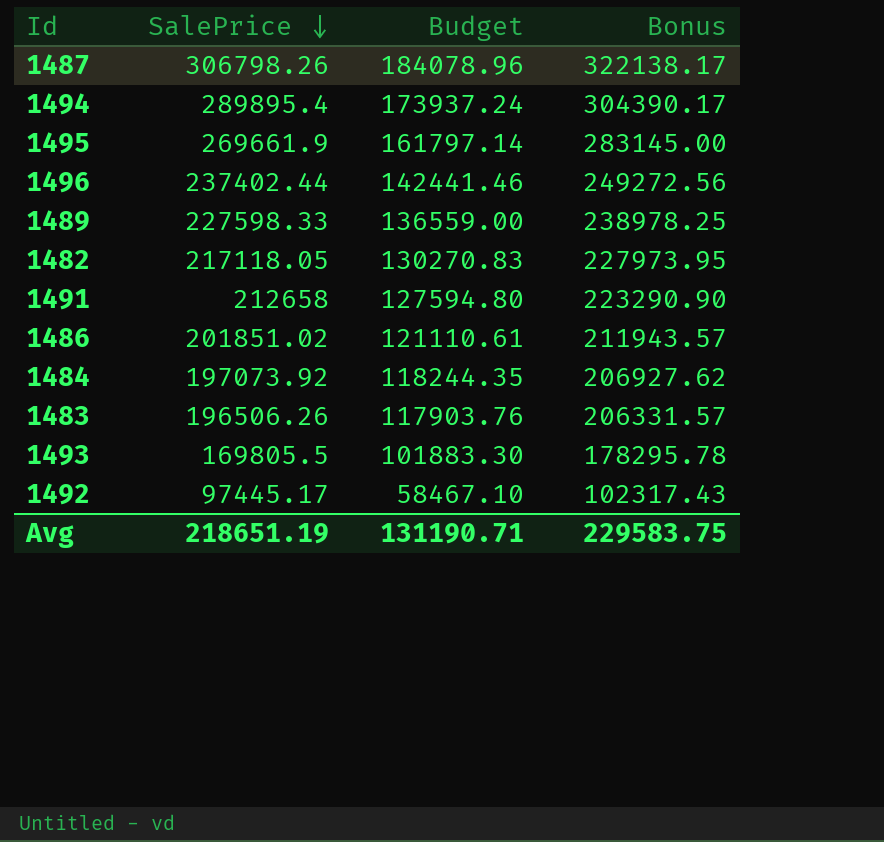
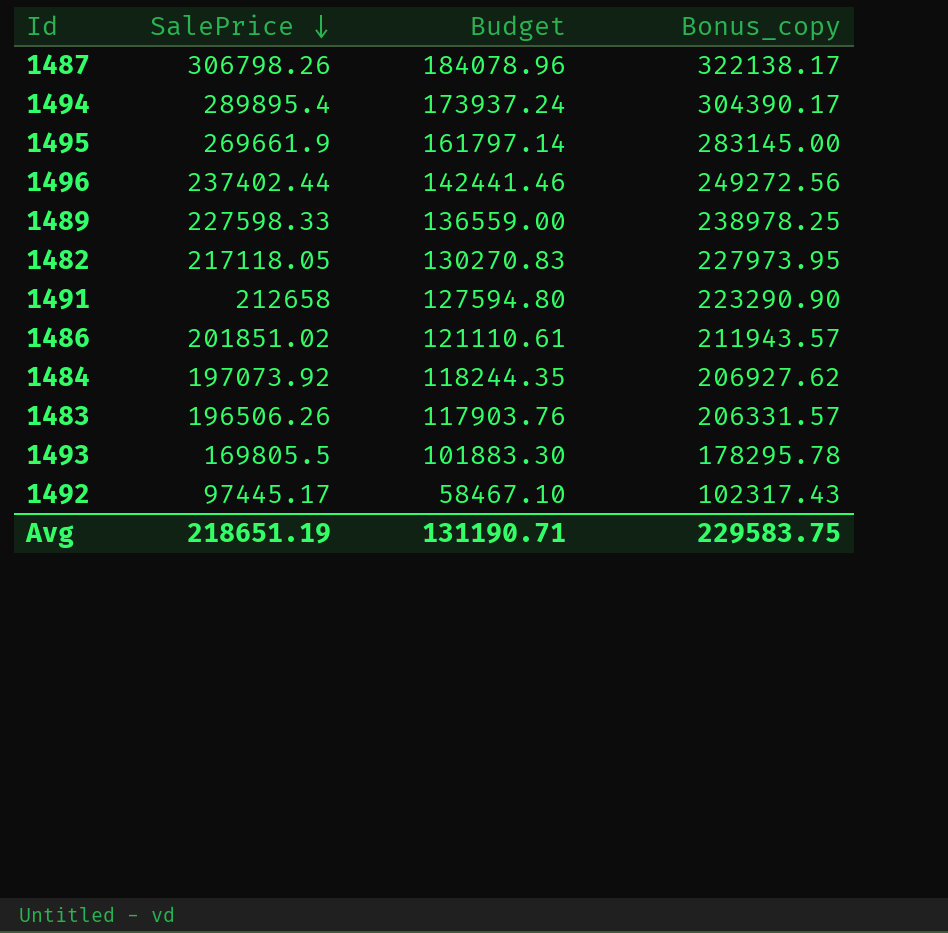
column name: Bonus -> Bonus_copy

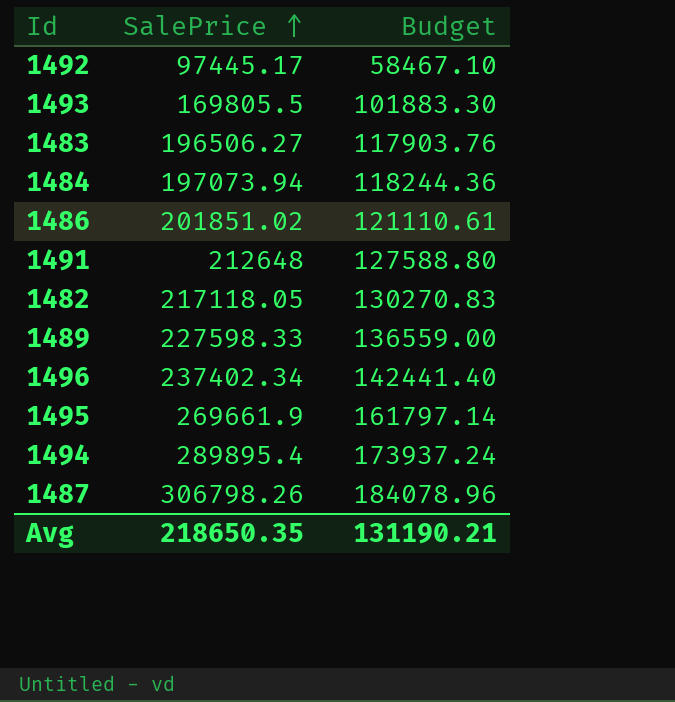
row order: SalePrice descending -> SalePrice ascending
column Bonus_copy | formula: [SalePrice] * 1.05 -> none
1483 | SalePrice: 196506.26 -> 196506.27
1484 | SalePrice: 197073.92 -> 197073.94
1484 | Budget: 118244.35 -> 118244.36
1491 | SalePrice: 212658 -> 212648
1491 | Budget: 127594.80 -> 127588.80
1496 | SalePrice: 237402.44 -> 237402.34
1496 | Budget: 142441.46 -> 142441.40
Avg | SalePrice: 218651.19 -> 218650.35
Avg | Budget: 131190.71 -> 131190.21

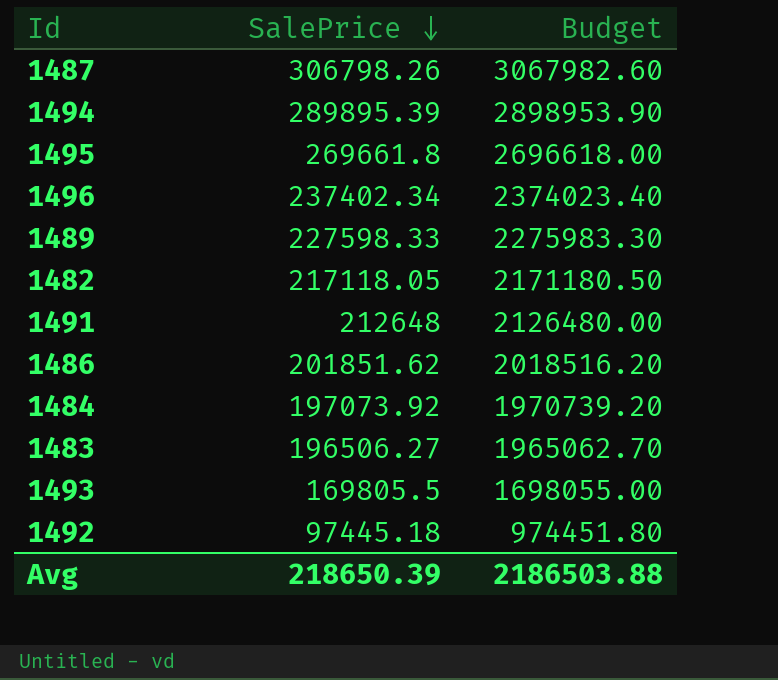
row order: SalePrice ascending -> SalePrice descending
column Budget | formula: [SalePrice] * 0.6 -> [SalePrice] * 10
1494 | SalePrice: 289895.4 -> 289895.39
1495 | SalePrice: 269661.9 -> 269661.8
1486 | SalePrice: 201851.02 -> 201851.62
1484 | SalePrice: 197073.94 -> 197073.92
1492 | SalePrice: 97445.17 -> 97445.18
Avg | SalePrice: 218650.35 -> 218650.39
Avg | Budget: 131190.21 -> 2186503.88

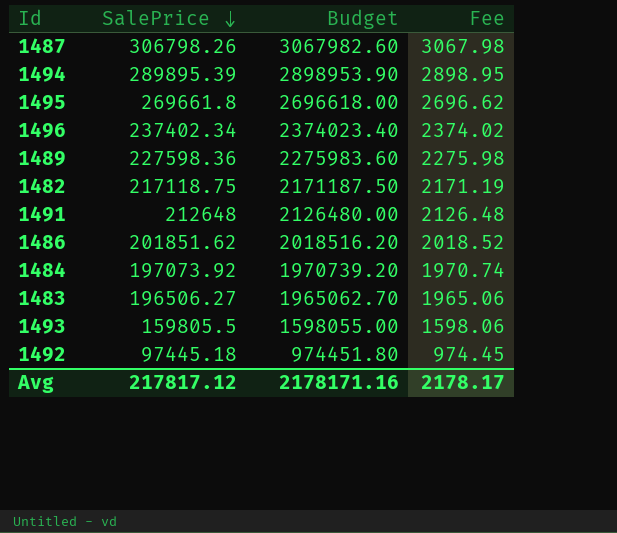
column Fee | formula: none -> [SalePrice] * 0.01
1489 | SalePrice: 227598.33 -> 227598.36
1489 | Budget: 2275983.30 -> 2275983.60
1482 | SalePrice: 217118.05 -> 217118.75
1482 | Budget: 2171180.50 -> 2171187.50
1493 | SalePrice: 169805.5 -> 159805.5
1493 | Budget: 1698055.00 -> 1598055.00
Avg | SalePrice: 218650.39 -> 217817.12
Avg | Budget: 2186503.88 -> 2178171.16

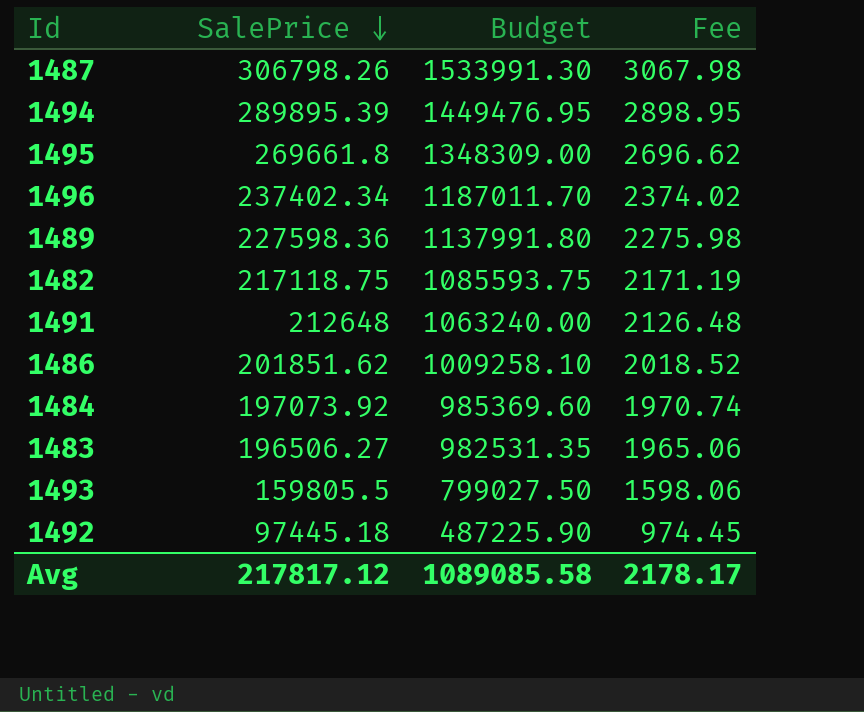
column Budget | formula: [SalePrice] * 10 -> [SalePrice] * 5
Avg | Budget: 2178171.16 -> 1089085.58

